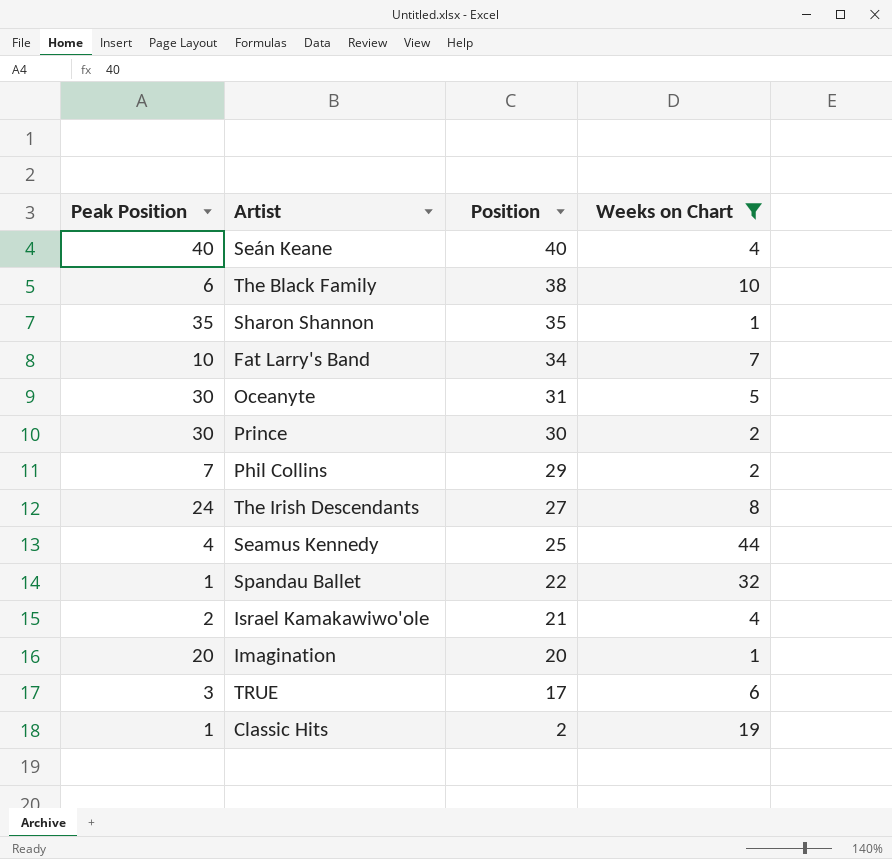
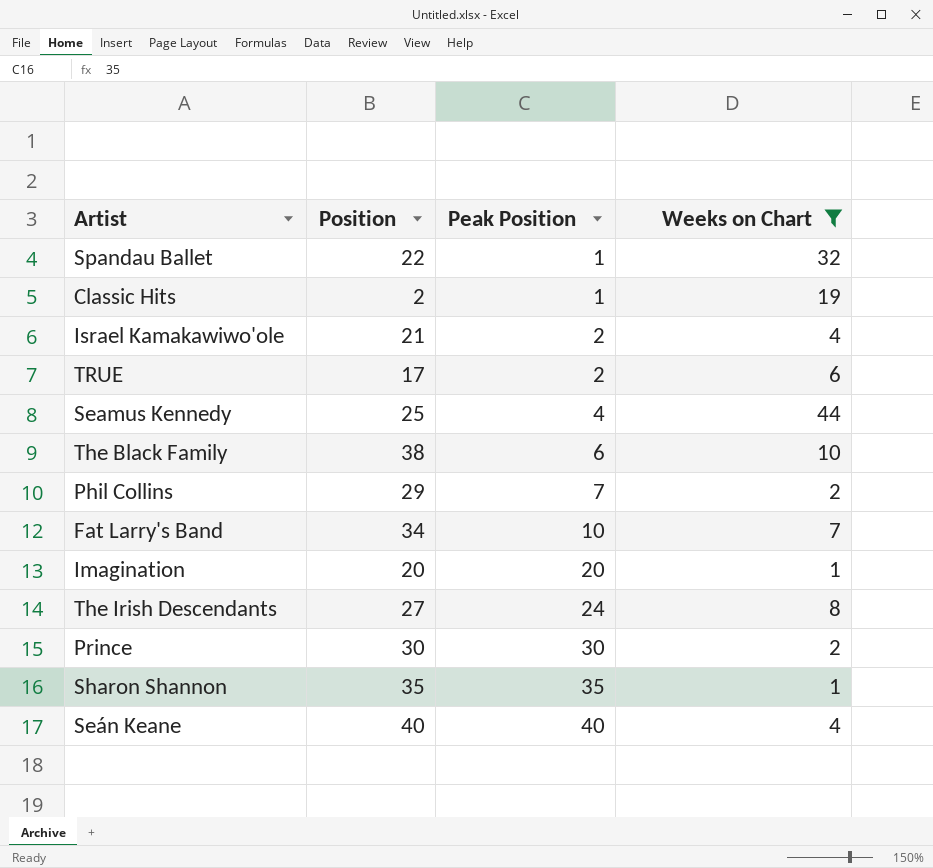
row order: Position descending -> Peak Position ascending
column Peak Position | position: 1 -> 3
row Oceanyte: 30 | 31 | 5 -> none
TRUE | Peak Position: 3 -> 2

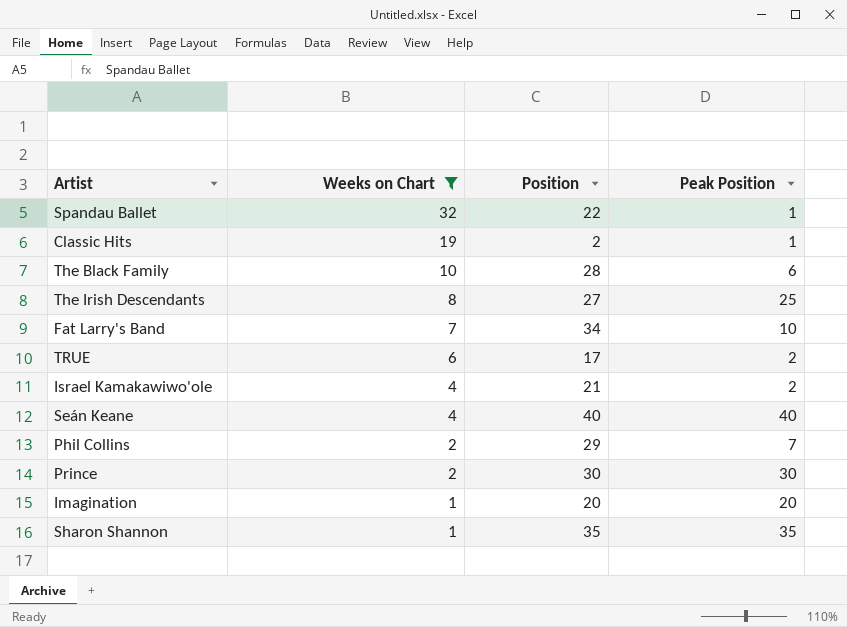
row order: Peak Position ascending -> Weeks on Chart descending
column Weeks on Chart | position: 4 -> 2
row Seamus Kennedy: 25 | 4 | 44 -> none
The Black Family | Position: 38 -> 28
The Irish Descendants | Peak Position: 24 -> 25

